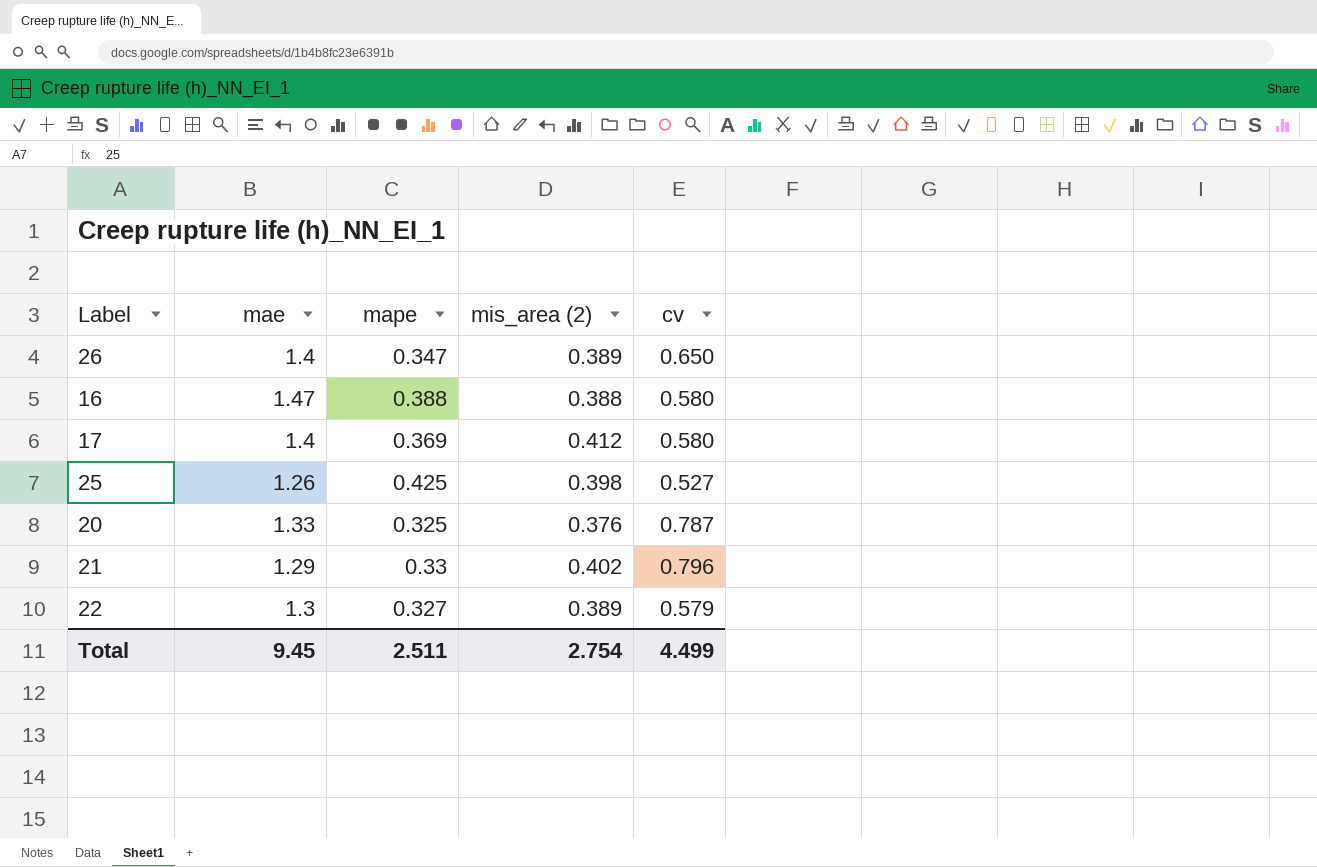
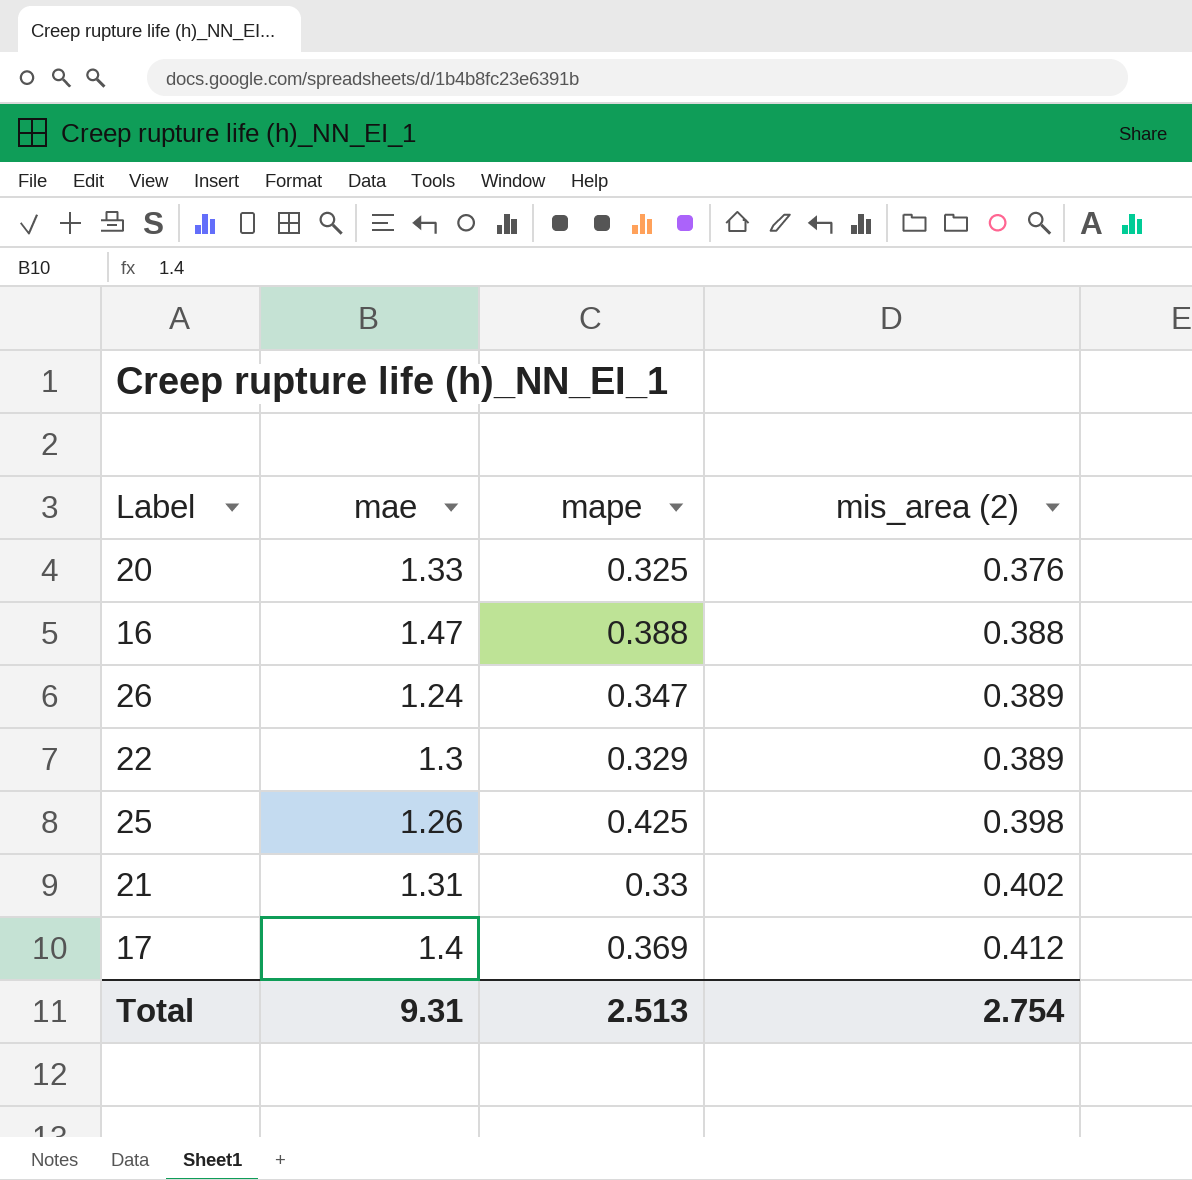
row order: none -> mis_area (2) ascending
column cv | position: 5 -> none
26 | mae: 1.4 -> 1.24
22 | mape: 0.327 -> 0.329
21 | mae: 1.29 -> 1.31
Total | mae: 9.45 -> 9.31
Total | mape: 2.511 -> 2.513

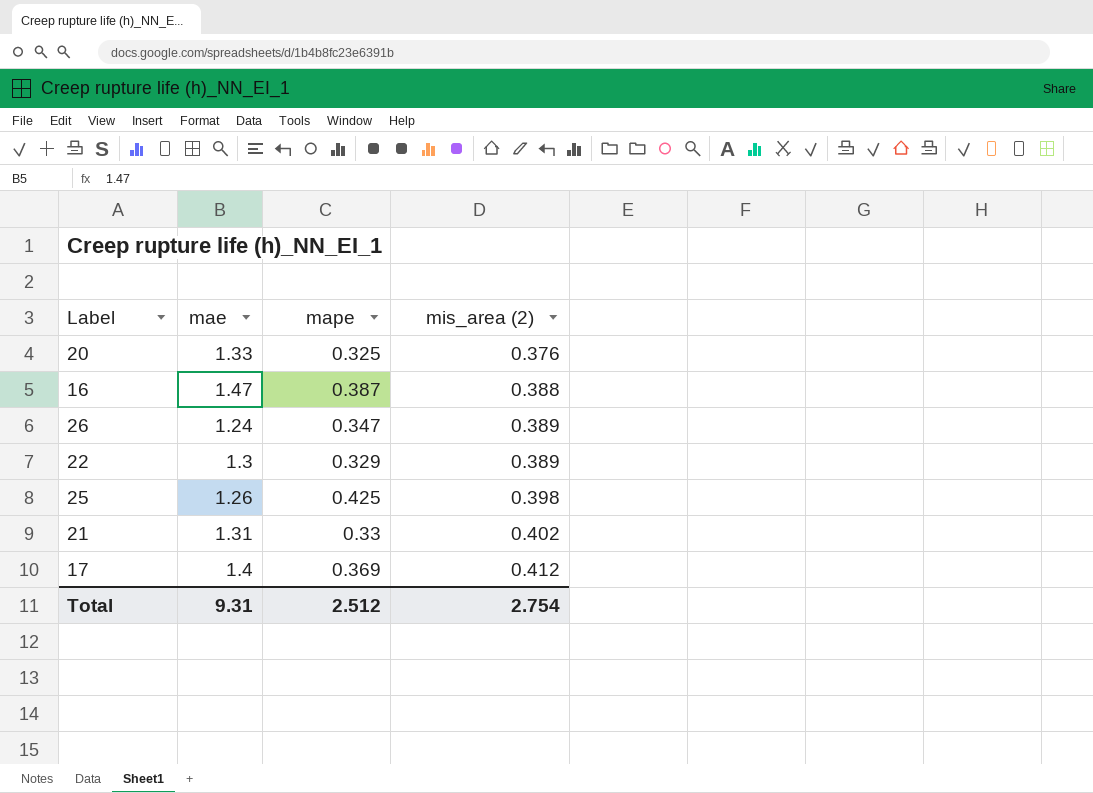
16 | mape: 0.388 -> 0.387
Total | mape: 2.513 -> 2.512

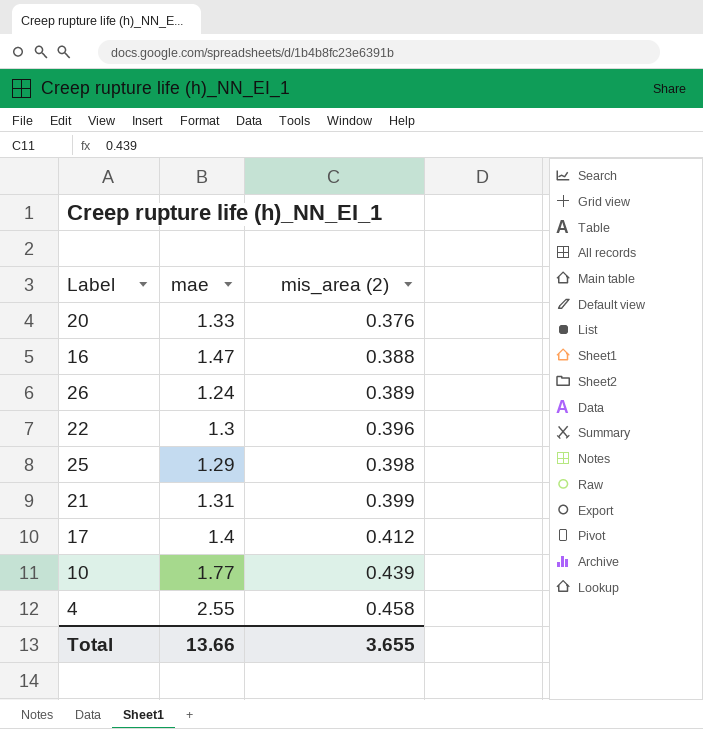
column mape | position: 3 -> none
22 | mis_area (2): 0.389 -> 0.396
25 | mae: 1.26 -> 1.29
21 | mis_area (2): 0.402 -> 0.399
row 10: none -> 1.77 | 0.439
row 4: none -> 2.55 | 0.458
Total | mae: 9.31 -> 13.66
Total | mis_area (2): 2.754 -> 3.655

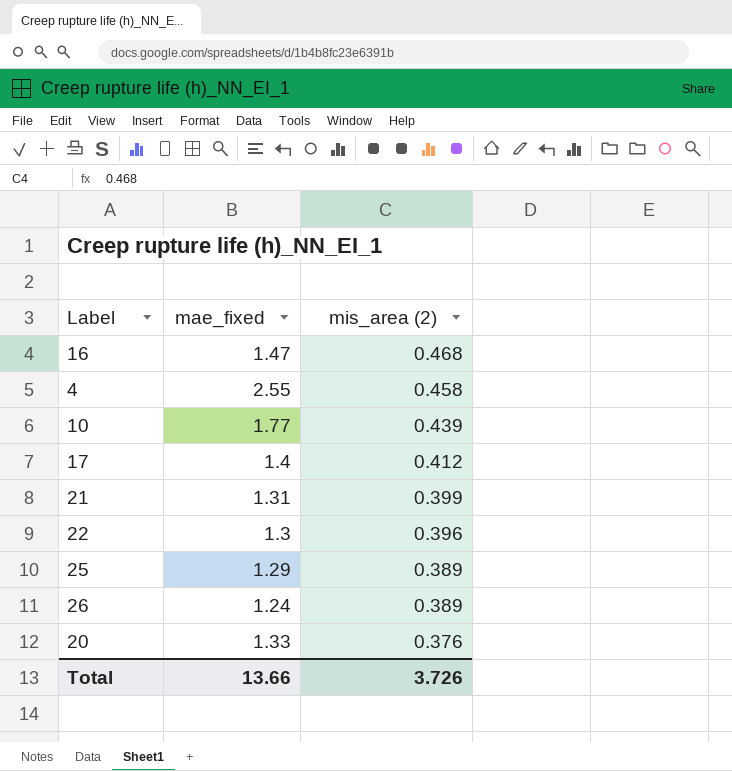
row order: mis_area (2) ascending -> mis_area (2) descending
column name: mae -> mae_fixed
16 | mis_area (2): 0.388 -> 0.468
25 | mis_area (2): 0.398 -> 0.389
Total | mis_area (2): 3.655 -> 3.726

